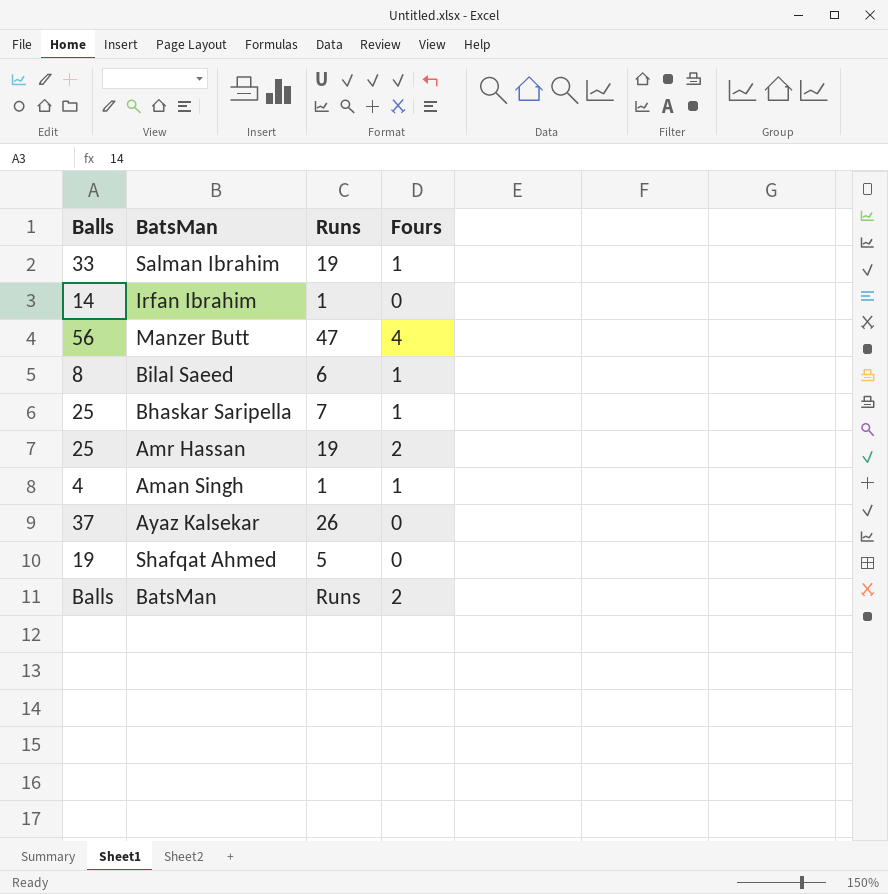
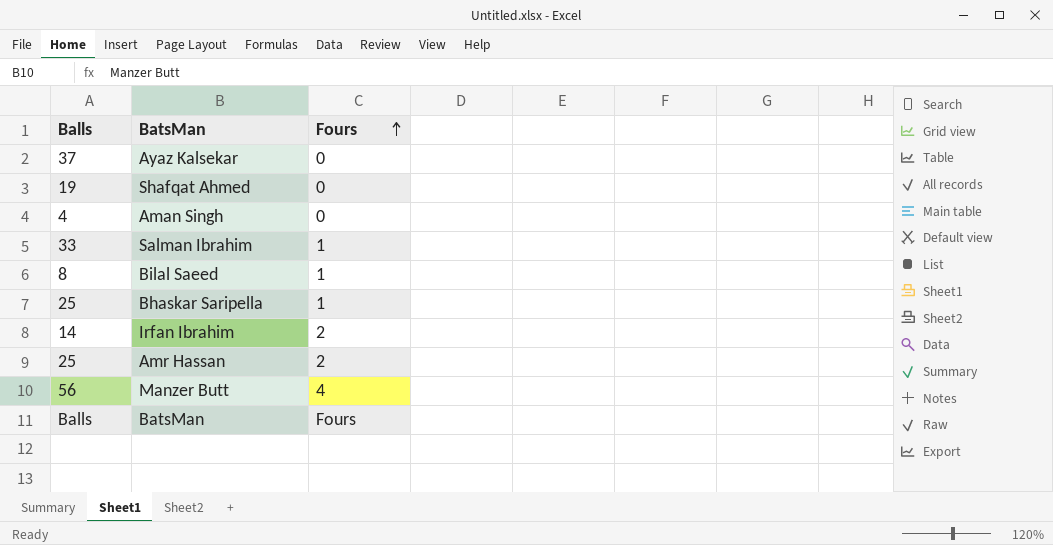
row order: none -> Fours ascending
column Runs | position: 3 -> none
Aman Singh | Fours: 1 -> 0
Irfan Ibrahim | Fours: 0 -> 2
BatsMan | Fours: 2 -> Fours

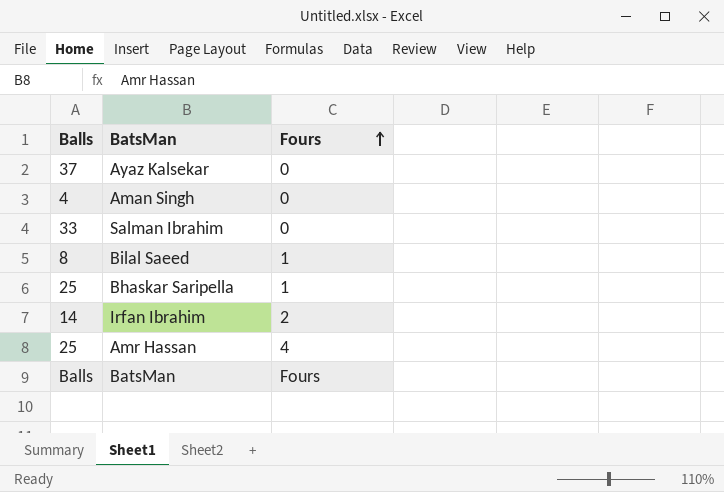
row Shafqat Ahmed: 19 | 0 -> none
row Manzer Butt: 56 | 4 -> none
Salman Ibrahim | Fours: 1 -> 0
Amr Hassan | Fours: 2 -> 4

